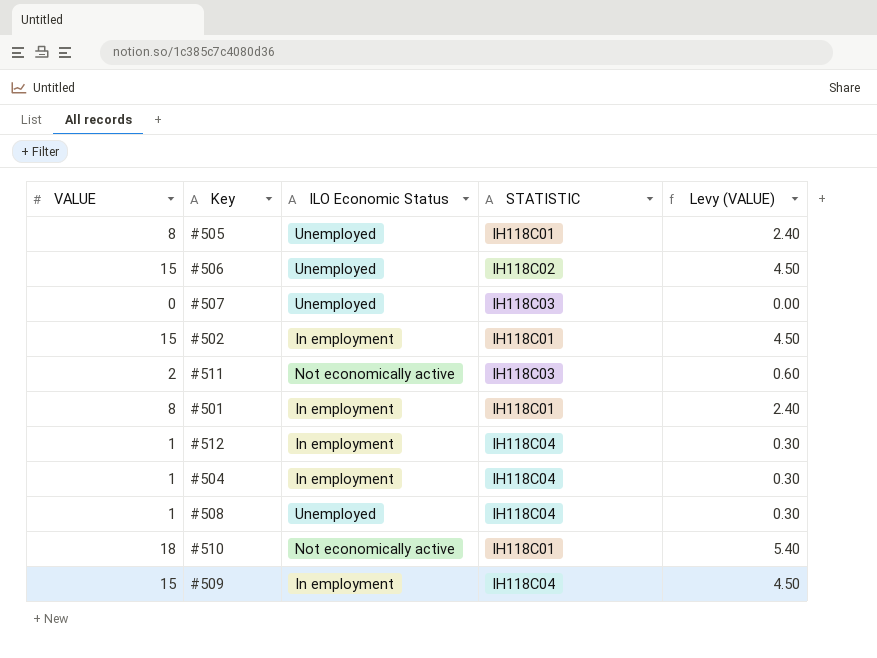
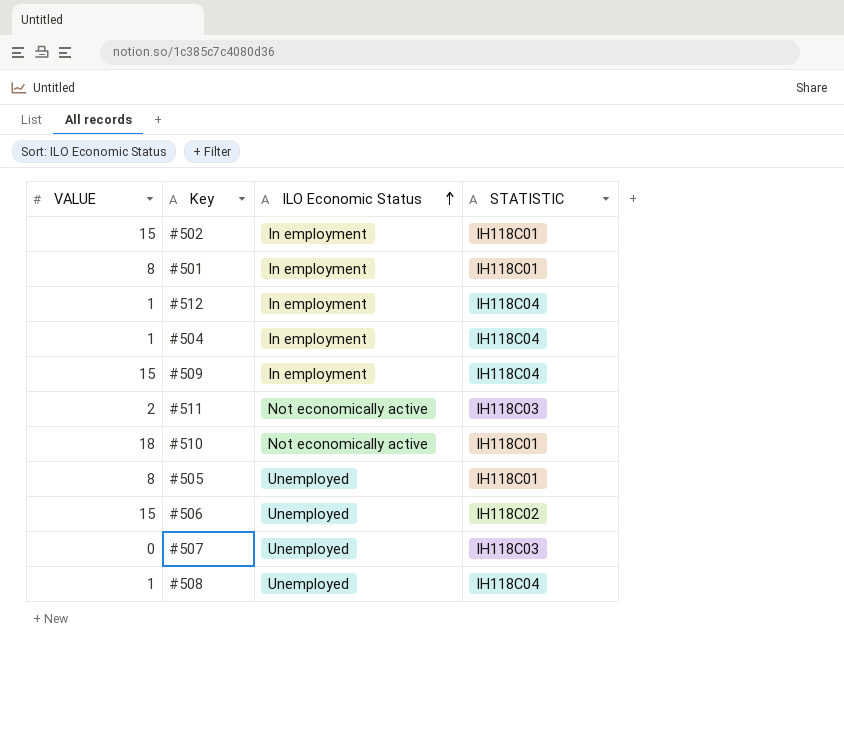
row order: none -> ILO Economic Status ascending
column Levy (VALUE) | formula: [VALUE] * 0.3 -> none

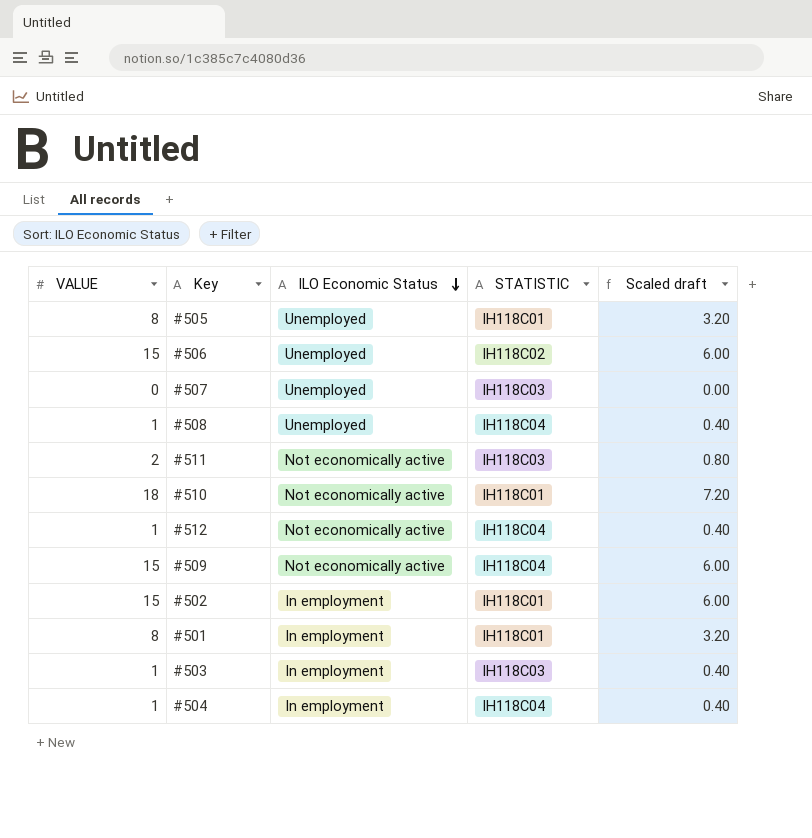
row order: ILO Economic Status ascending -> ILO Economic Status descending
column Scaled draft | formula: none -> [VALUE] * 0.4
#512 | ILO Economic Status: In employment -> Not economically active
#509 | ILO Economic Status: In employment -> Not economically active
row #503: none -> 1 | In employment | IH118C03 | 0.40

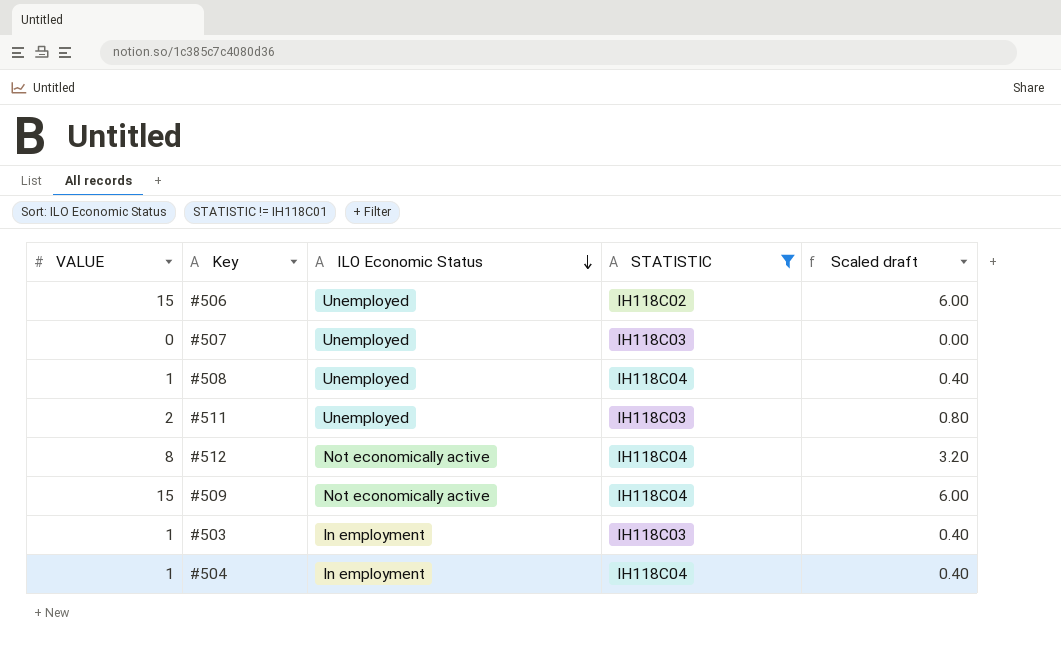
filter: none -> STATISTIC != IH118C01
#511 | ILO Economic Status: Not economically active -> Unemployed
#512 | VALUE: 1 -> 8
#512 | Scaled draft: 0.40 -> 3.20

